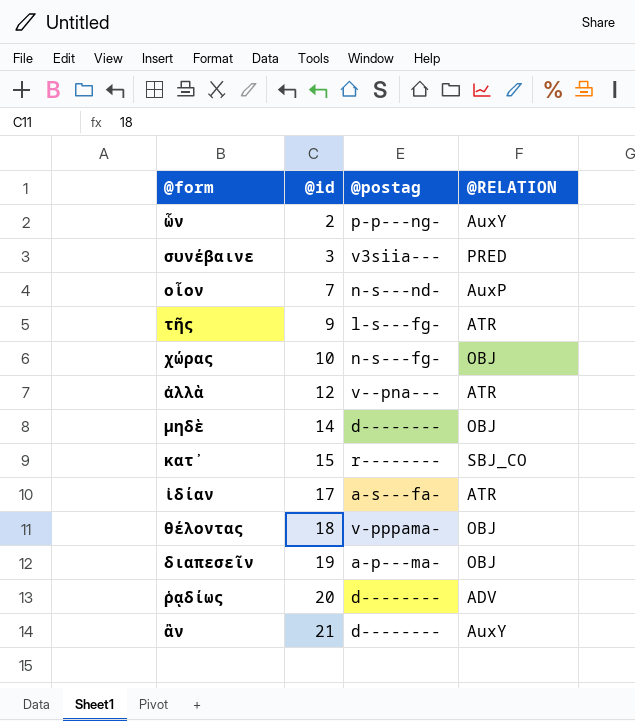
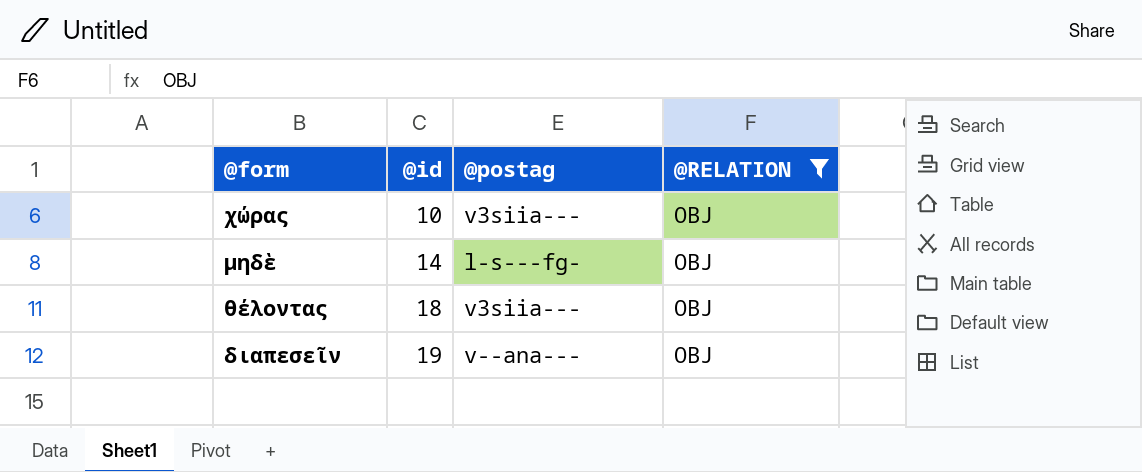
filter: none -> @RELATION = OBJ
χώρας | @postag: n-s---fg- -> v3siia---
μηδὲ | @postag: d-------- -> l-s---fg-
θέλοντας | @postag: v-pppama- -> v3siia---
διαπεσεῖν | @postag: a-p---ma- -> v--ana---

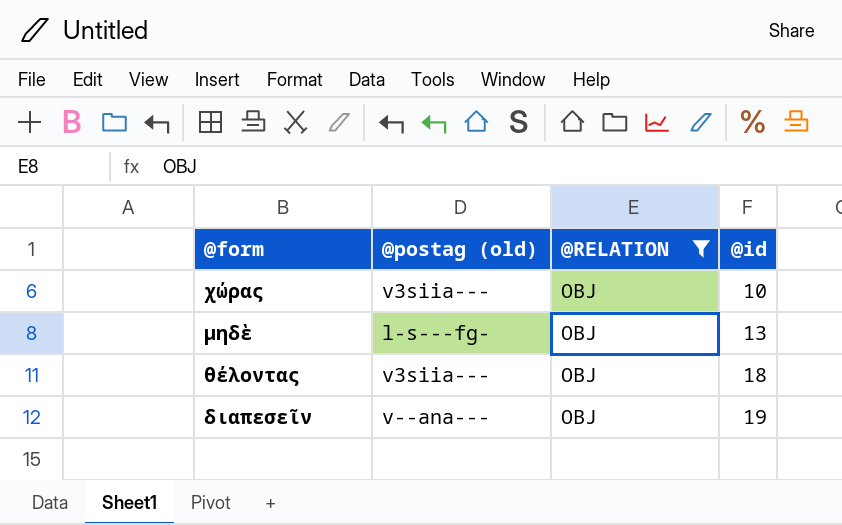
column name: @postag -> @postag (old)
column @id | position: 2 -> 4
μηδὲ | @id: 14 -> 13

